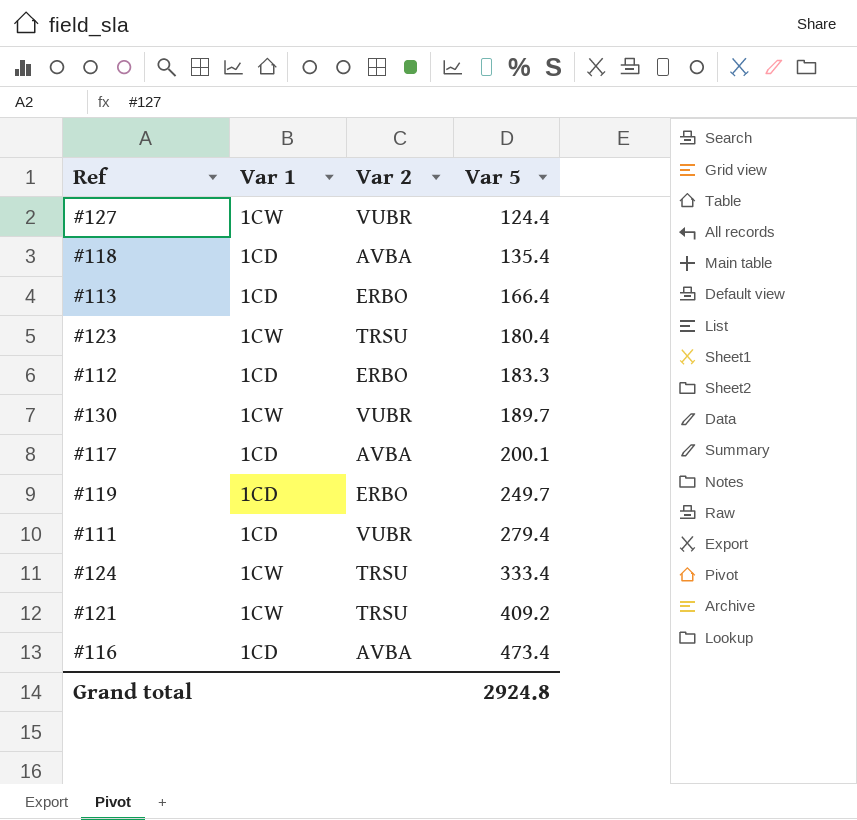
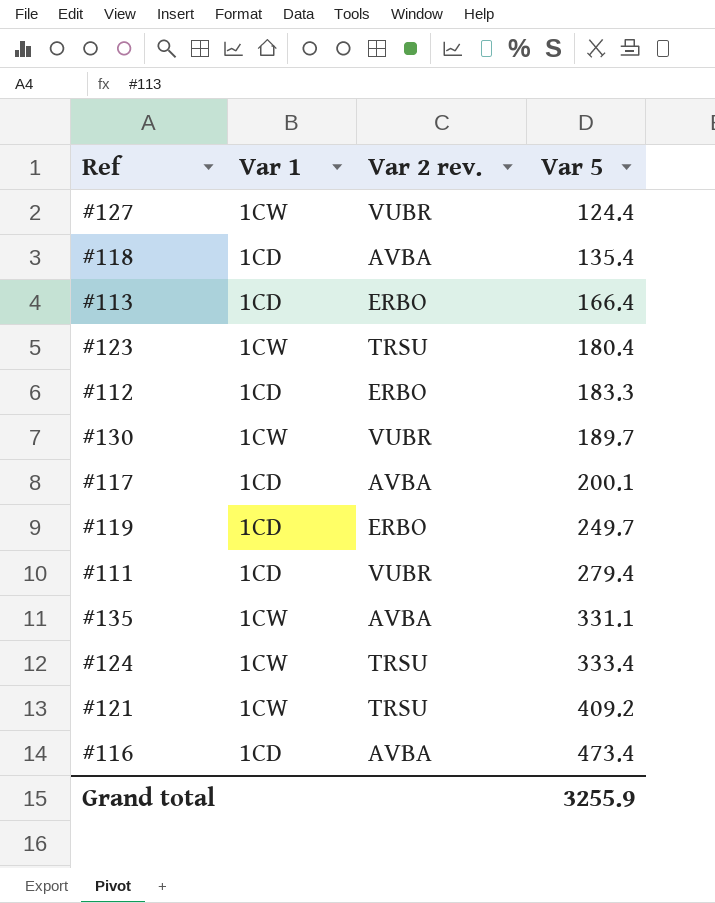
column name: Var 2 -> Var 2 rev.
row #135: none -> 1CW | AVBA | 331.1
Grand total | Var 5: 2924.8 -> 3255.9

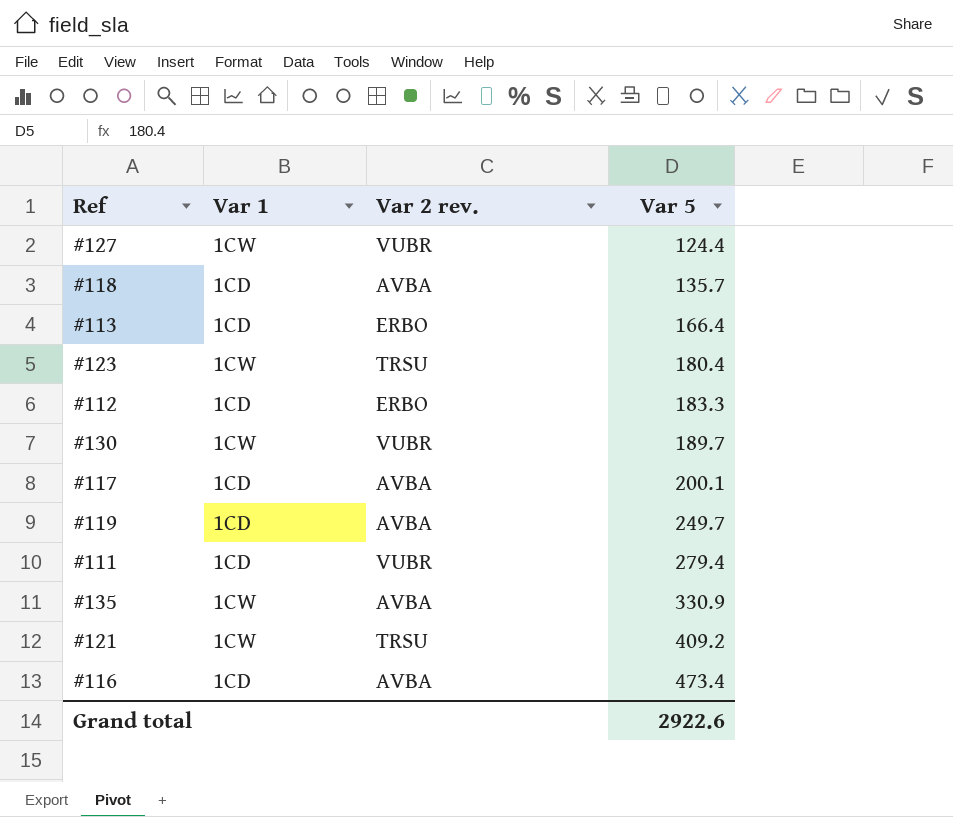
row #124: 1CW | TRSU | 333.4 -> none
#118 | Var 5: 135.4 -> 135.7
#119 | Var 2 rev.: ERBO -> AVBA
#135 | Var 5: 331.1 -> 330.9
Grand total | Var 5: 3255.9 -> 2922.6

